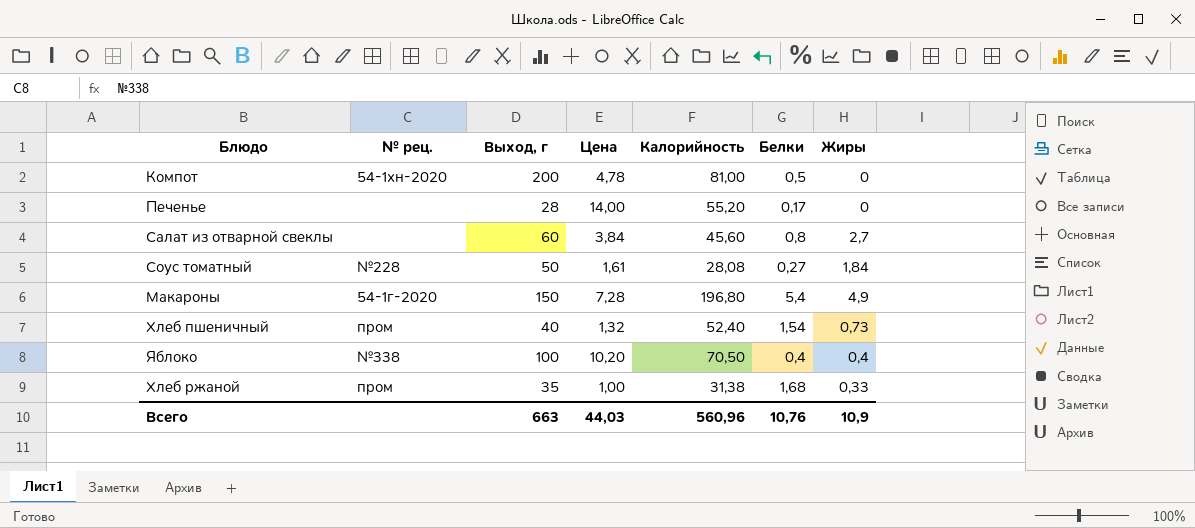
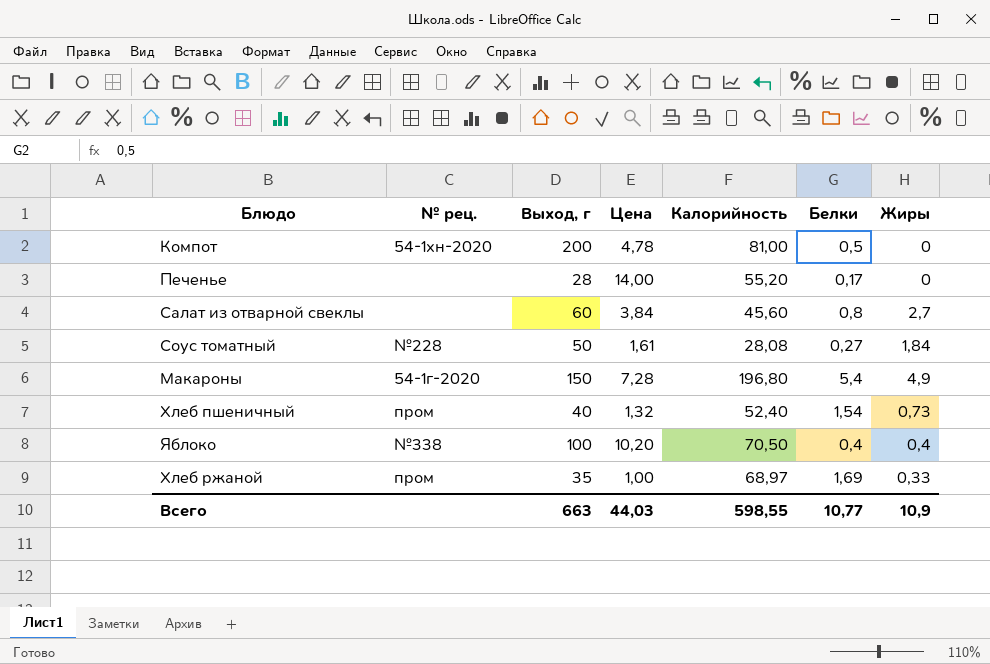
Хлеб ржаной | Калорийность: 31,38 -> 68,97
Хлеб ржаной | Белки: 1,68 -> 1,69
Всего | Калорийность: 560,96 -> 598,55
Всего | Белки: 10,76 -> 10,77

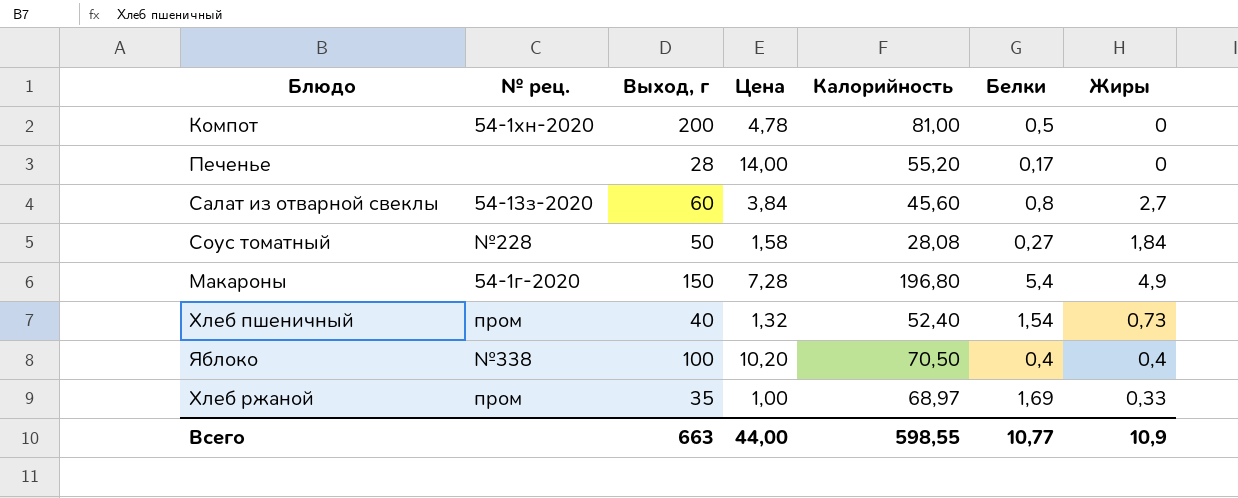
Салат из отварной свеклы | № рец.: none -> 54-13з-2020
Соус томатный | Цена: 1,61 -> 1,58
Всего | Цена: 44,03 -> 44,00

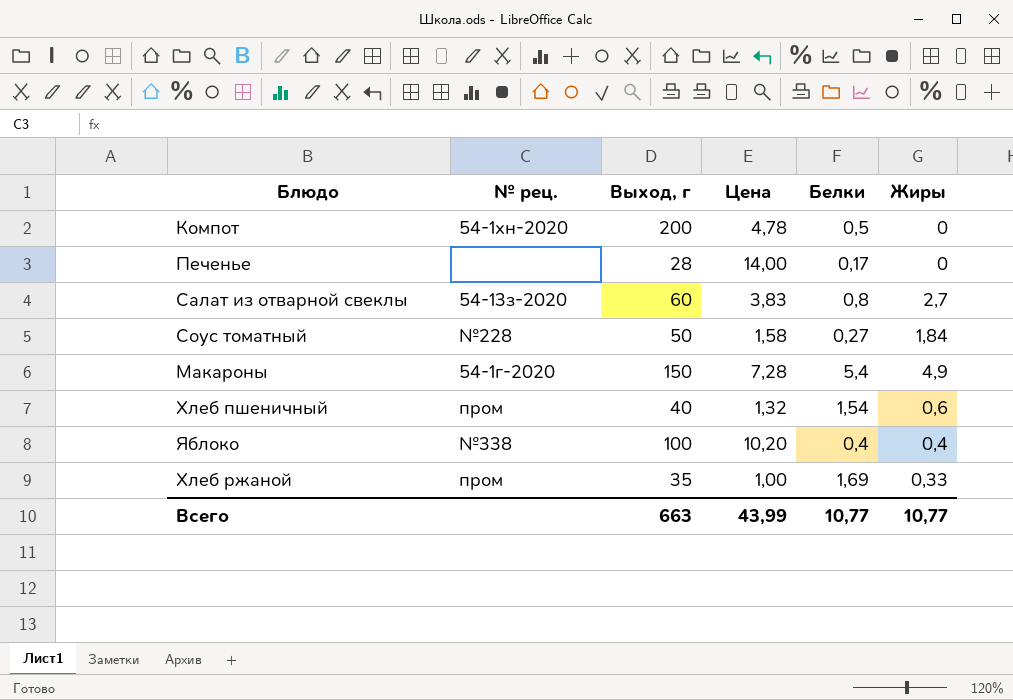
column Калорийность | position: 5 -> none
Салат из отварной свеклы | Цена: 3,84 -> 3,83
Хлеб пшеничный | Жиры: 0,73 -> 0,6
Всего | Цена: 44,00 -> 43,99
Всего | Жиры: 10,9 -> 10,77

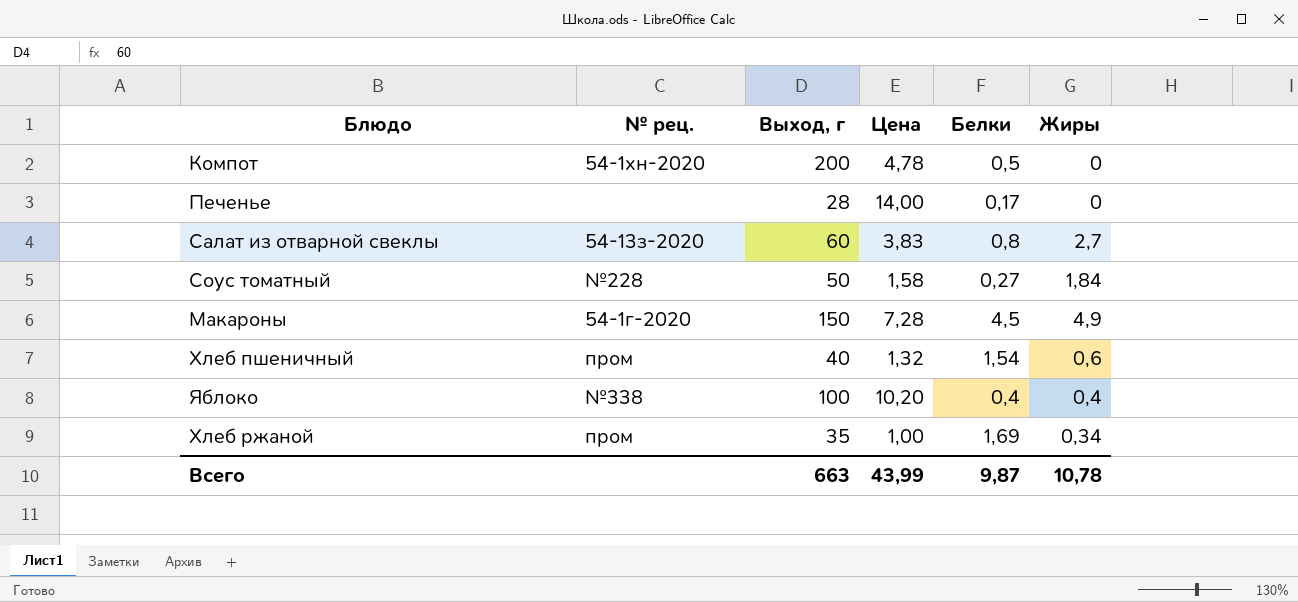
Макароны | Белки: 5,4 -> 4,5
Хлеб ржаной | Жиры: 0,33 -> 0,34
Всего | Белки: 10,77 -> 9,87
Всего | Жиры: 10,77 -> 10,78

